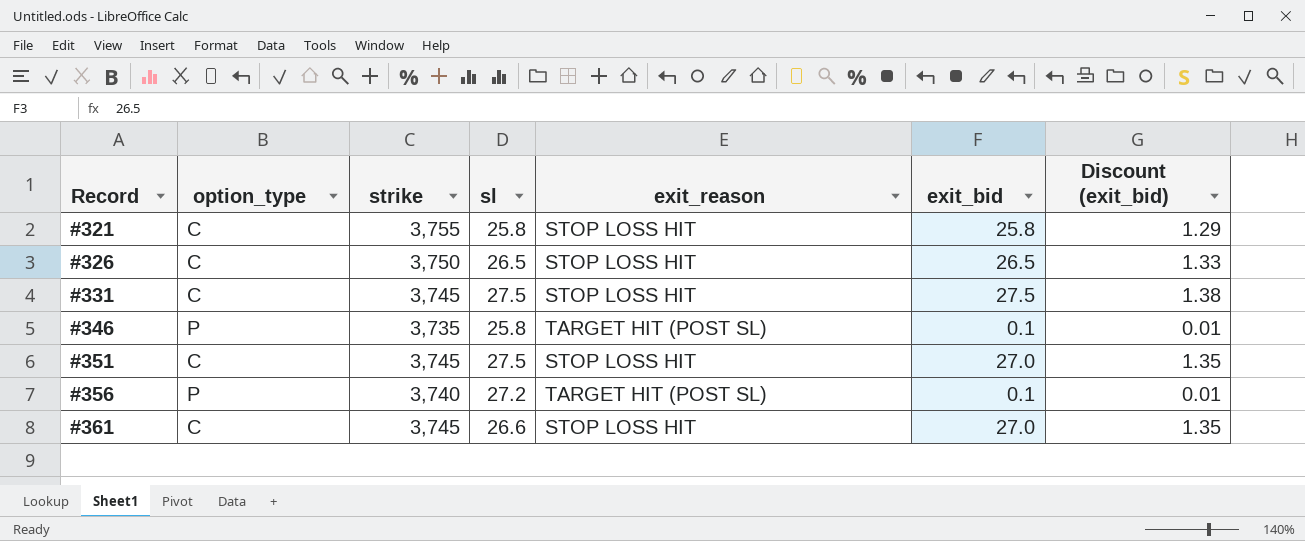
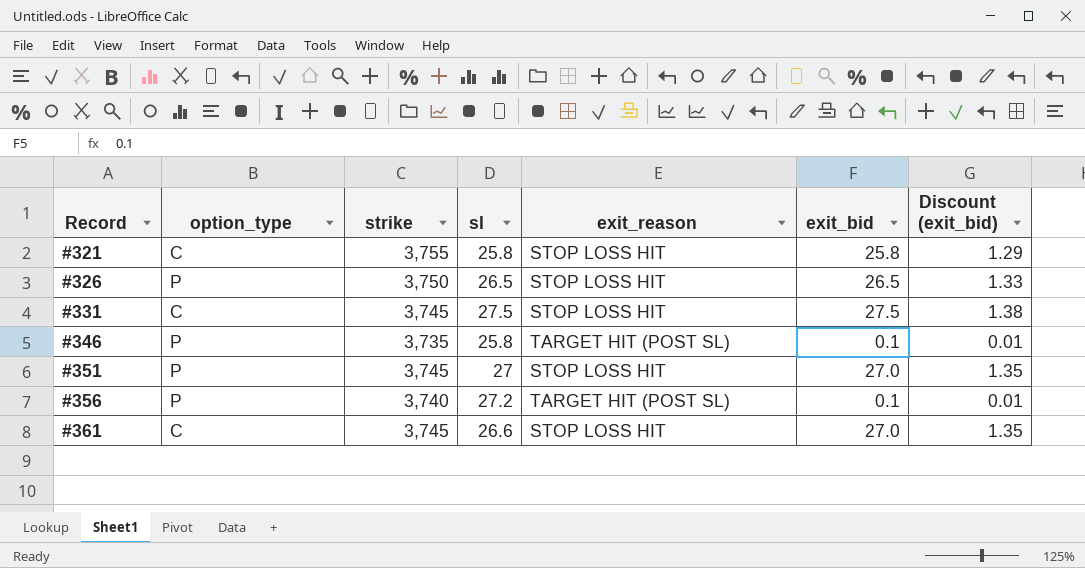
#326 | option_type: C -> P
#351 | option_type: C -> P
#351 | sl: 27.5 -> 27

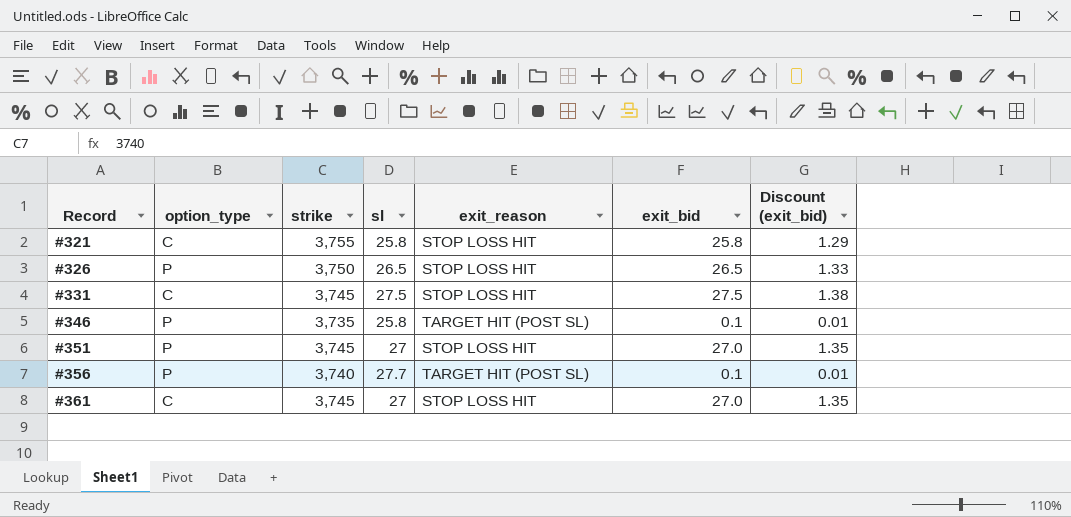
#356 | sl: 27.2 -> 27.7
#361 | sl: 26.6 -> 27

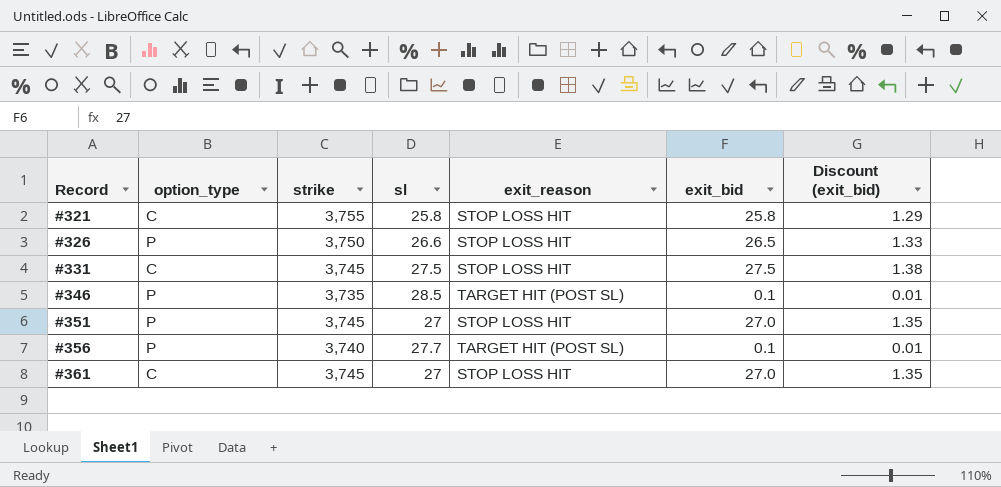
#326 | sl: 26.5 -> 26.6
#346 | sl: 25.8 -> 28.5

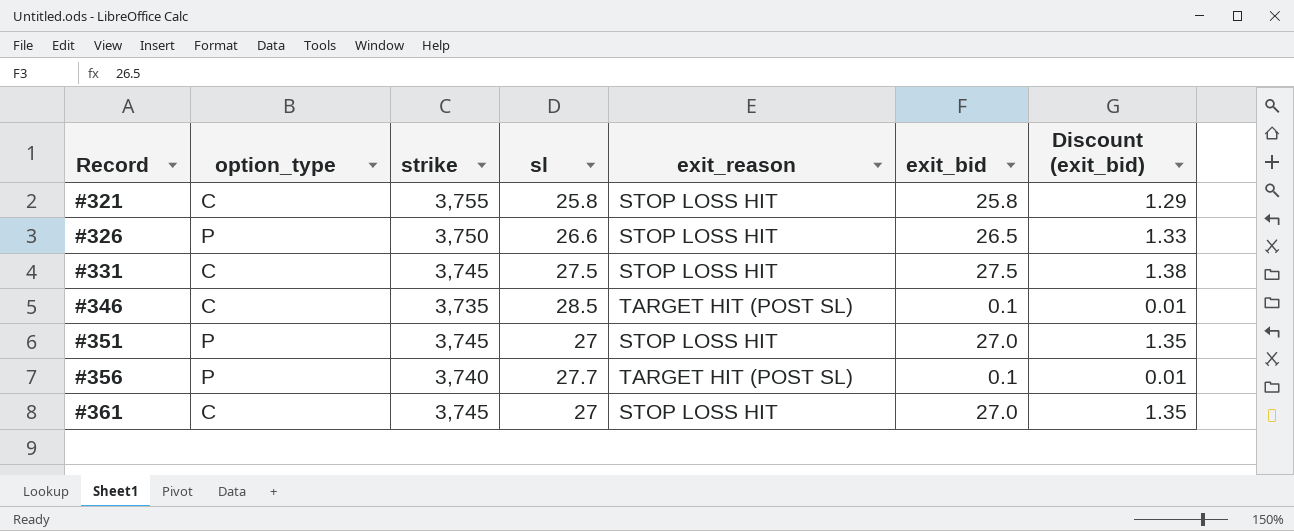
#346 | option_type: P -> C

